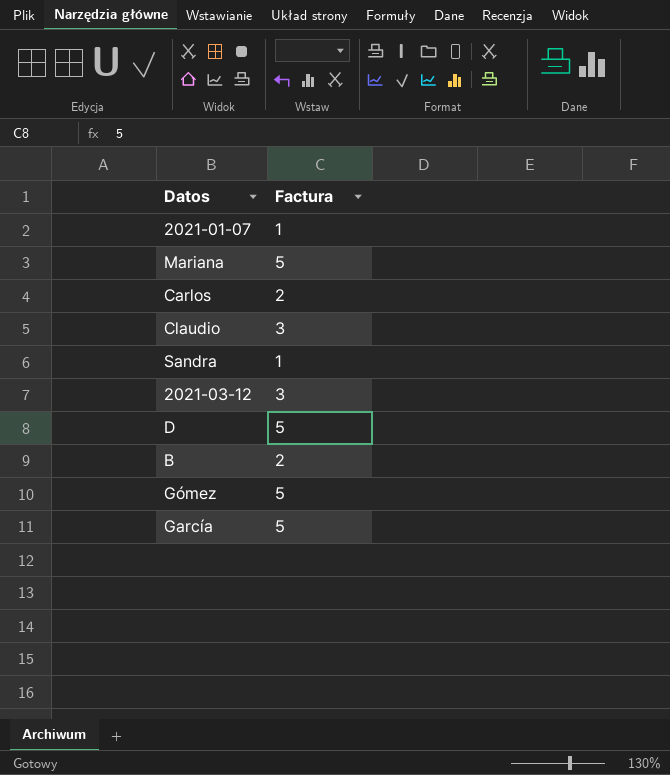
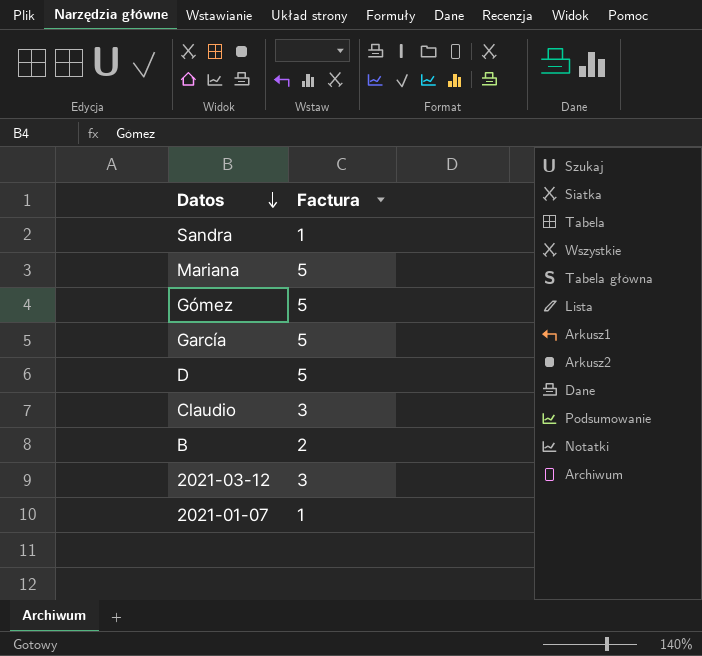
row order: none -> Datos descending
row Carlos: 2 -> none

